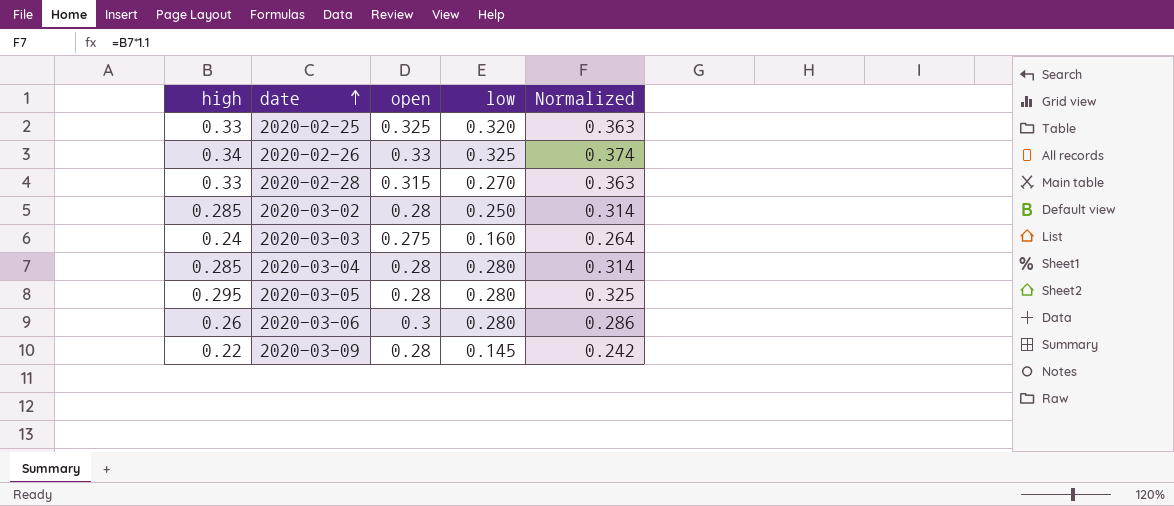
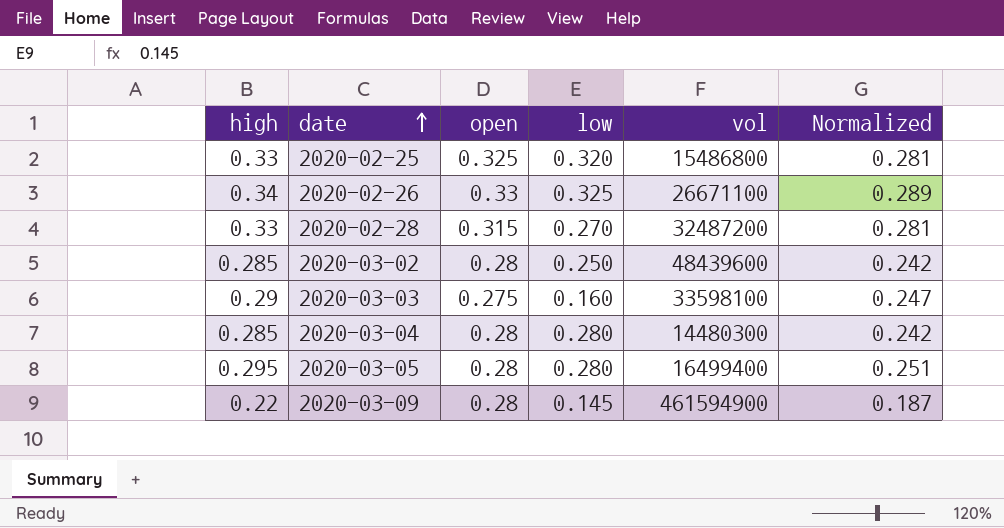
column vol | position: none -> 5
column Normalized | formula: [high] * 1.1 -> [high] * 0.85
row 2020-03-06: 0.26 | 0.3 | 0.280 | 0.286 -> none
2020-03-03 | high: 0.24 -> 0.29

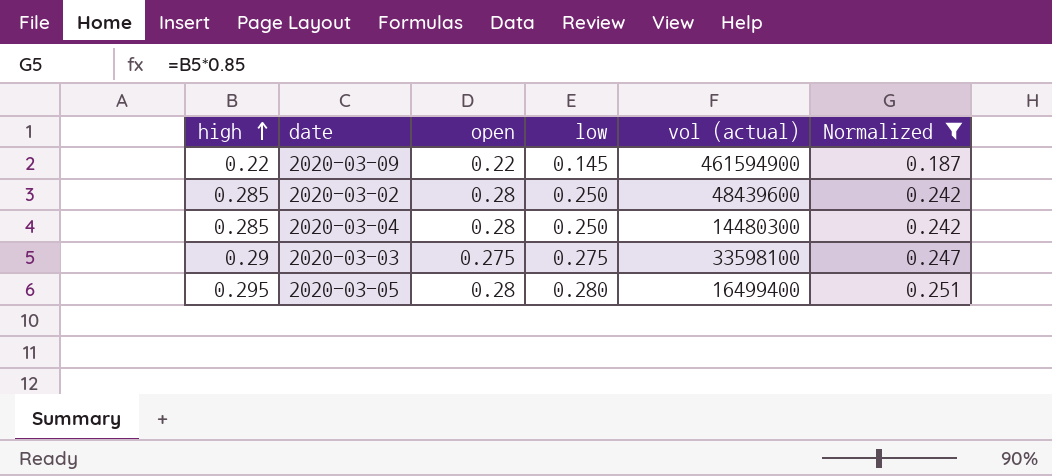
filter: none -> Normalized <= 0.251
row order: date ascending -> high ascending
column name: vol -> vol (actual)
2020-03-09 | open: 0.28 -> 0.22
2020-03-04 | low: 0.280 -> 0.250
2020-03-03 | low: 0.160 -> 0.275

